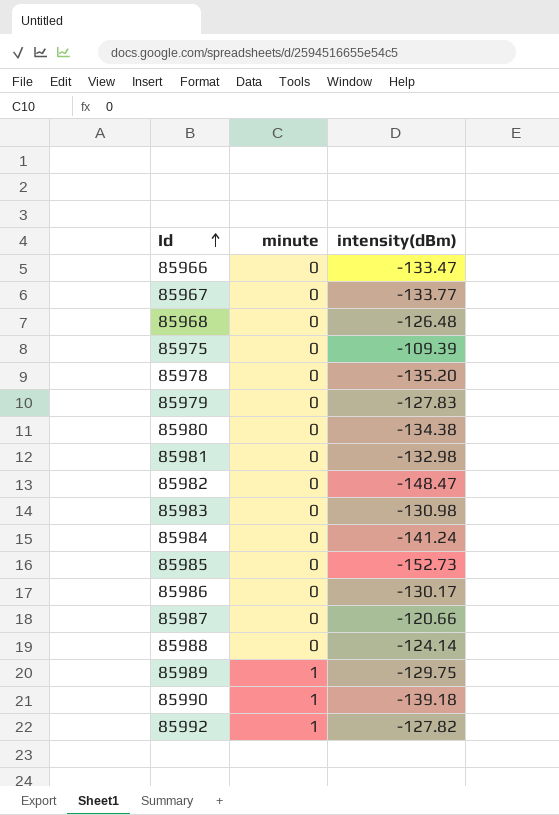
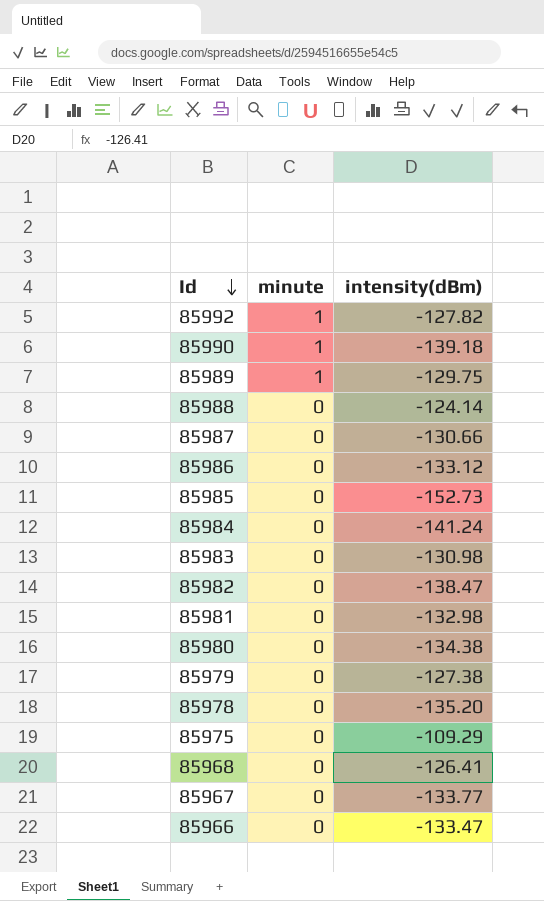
row order: Id ascending -> Id descending
85987 | intensity(dBm): -120.66 -> -130.66
85986 | intensity(dBm): -130.17 -> -133.12
85982 | intensity(dBm): -148.47 -> -138.47
85979 | intensity(dBm): -127.83 -> -127.38
85975 | intensity(dBm): -109.39 -> -109.29
85968 | intensity(dBm): -126.48 -> -126.41

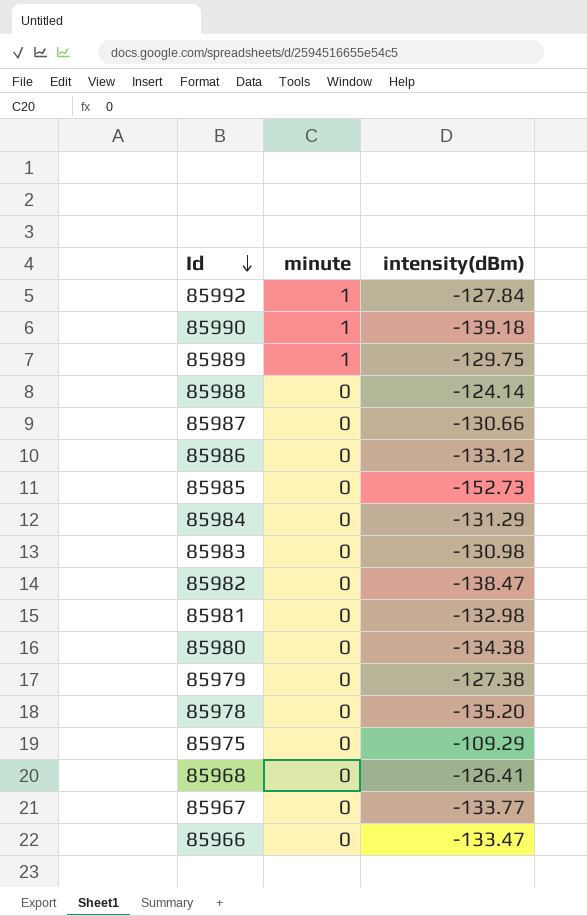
85992 | intensity(dBm): -127.82 -> -127.84
85984 | intensity(dBm): -141.24 -> -131.29

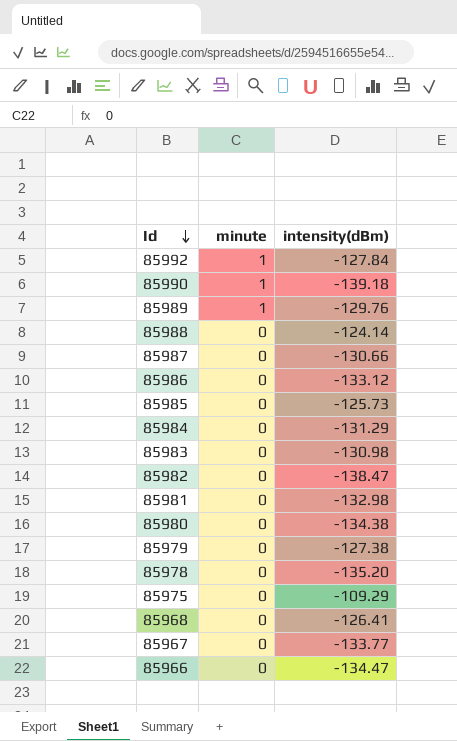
85989 | intensity(dBm): -129.75 -> -129.76
85985 | intensity(dBm): -152.73 -> -125.73
85966 | intensity(dBm): -133.47 -> -134.47

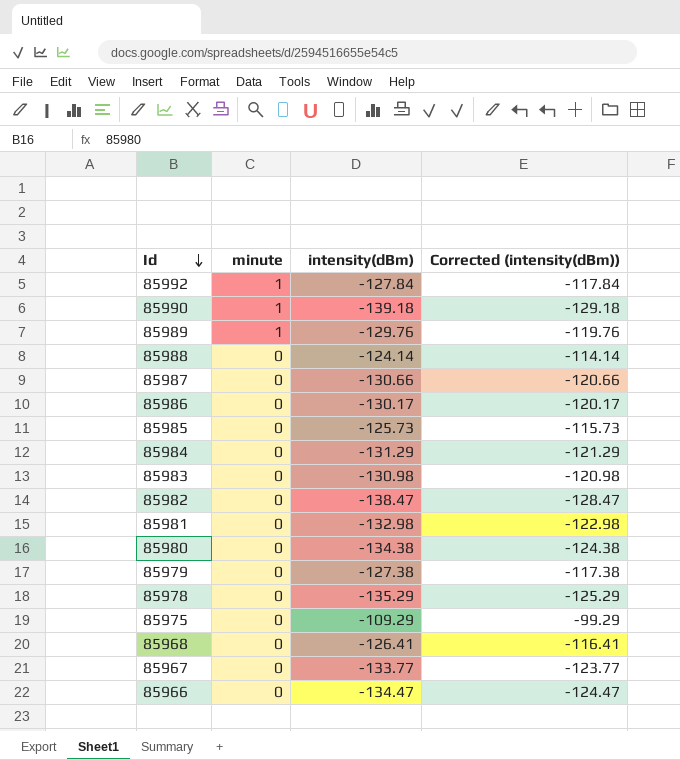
column Corrected (intensity(dBm)) | formula: none -> [intensity(dBm)] + 10
85986 | intensity(dBm): -133.12 -> -130.17
85978 | intensity(dBm): -135.20 -> -135.29

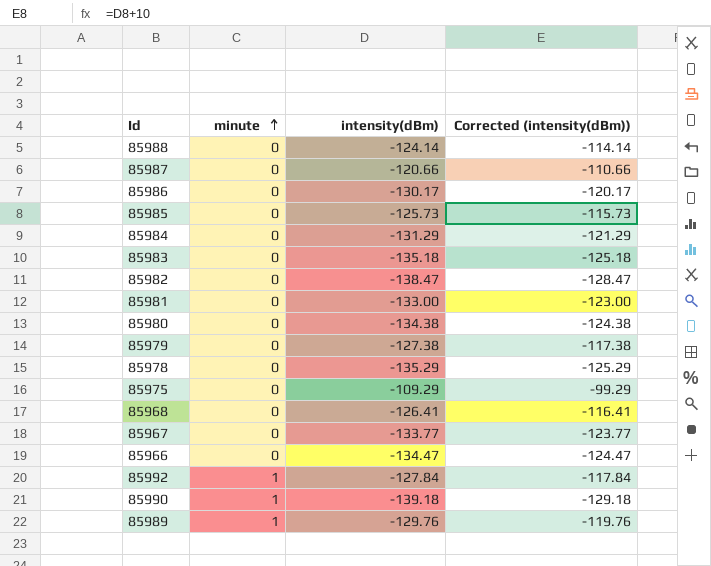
row order: Id descending -> minute ascending
85987 | intensity(dBm): -130.66 -> -120.66
85987 | Corrected (intensity(dBm)): -120.66 -> -110.66
85983 | intensity(dBm): -130.98 -> -135.18
85983 | Corrected (intensity(dBm)): -120.98 -> -125.18
85981 | intensity(dBm): -132.98 -> -133.00
85981 | Corrected (intensity(dBm)): -122.98 -> -123.00

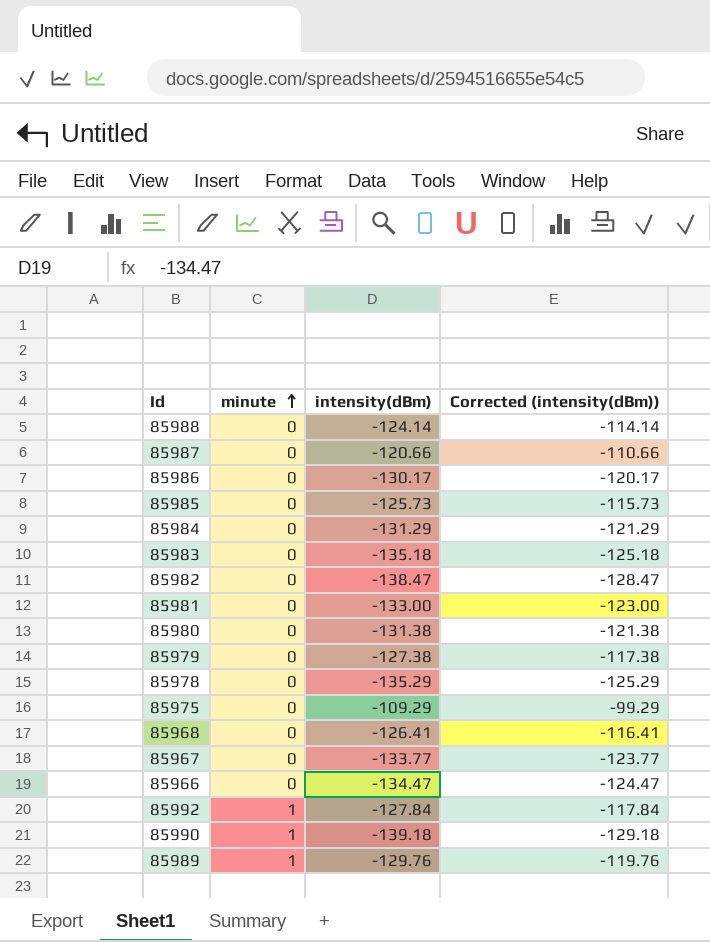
85980 | intensity(dBm): -134.38 -> -131.38
85980 | Corrected (intensity(dBm)): -124.38 -> -121.38

